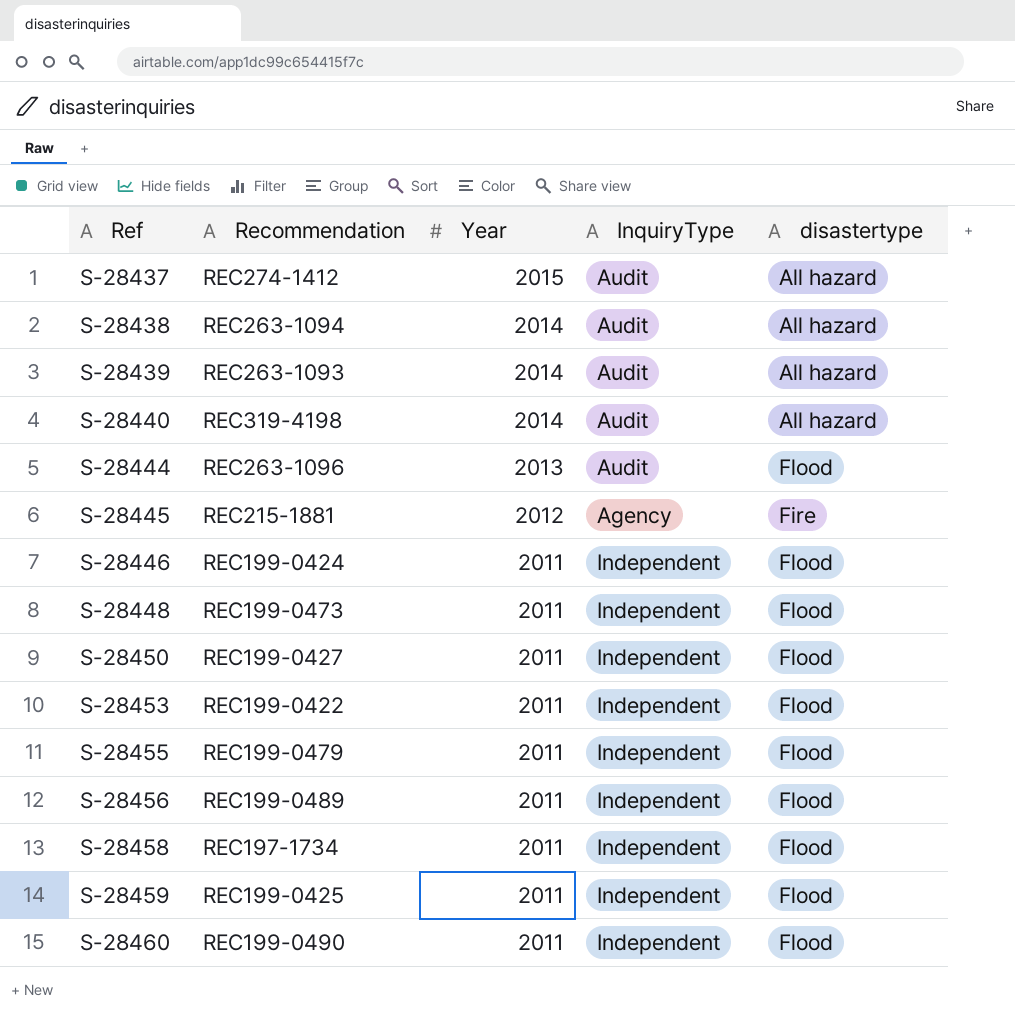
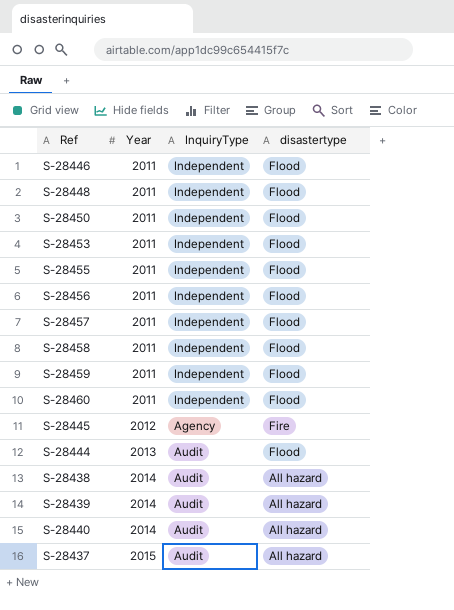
row order: Ref ascending -> Year ascending
column Recommendation | position: 2 -> none
row S-28457: none -> 2011 | Independent | Flood

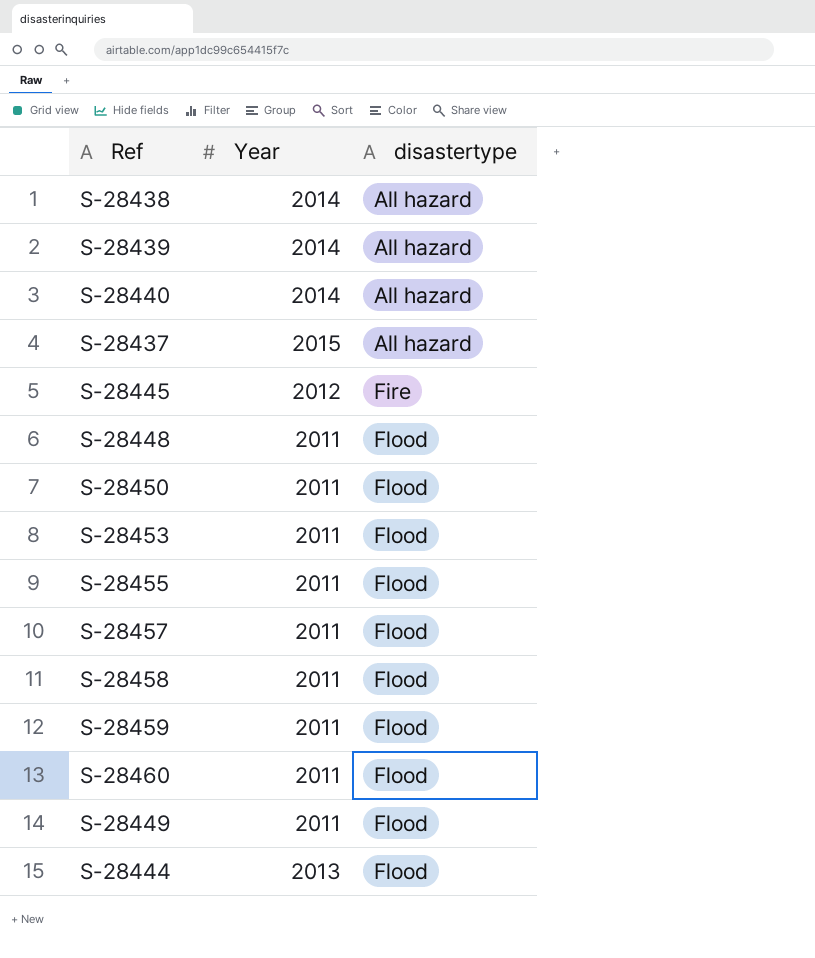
row order: Year ascending -> disastertype ascending
column InquiryType | position: 3 -> none
row S-28446: 2011 | Independent | Flood -> none
row S-28456: 2011 | Independent | Flood -> none
row S-28449: none -> 2011 | Flood

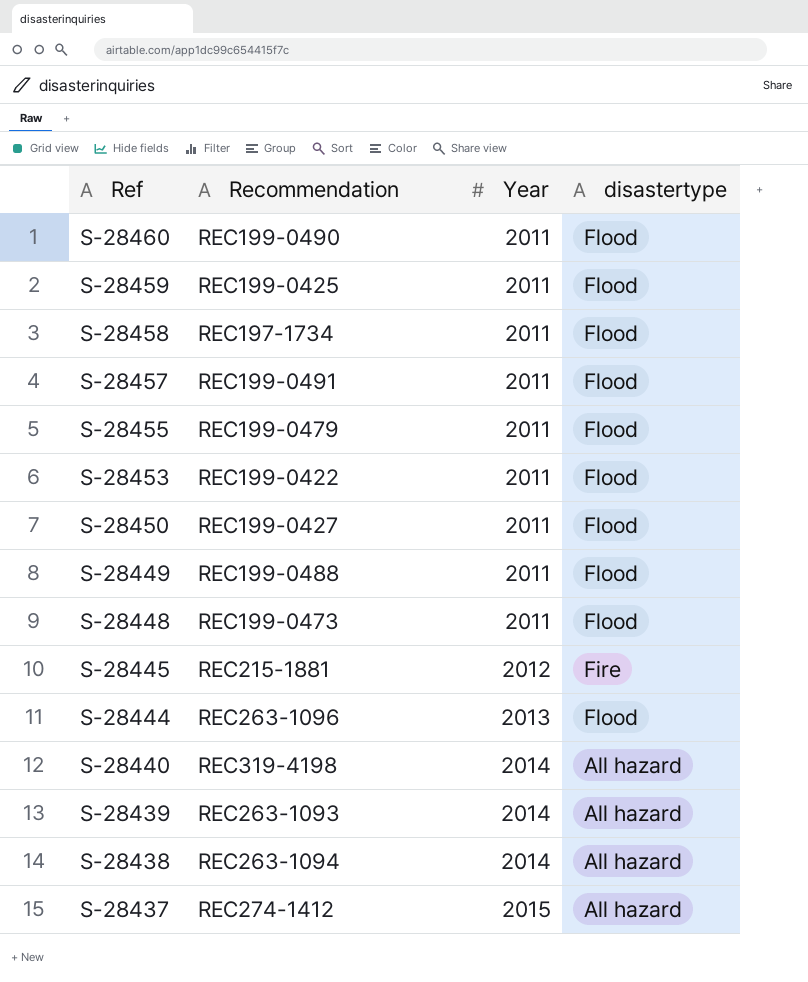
row order: disastertype ascending -> Ref descending
column Recommendation | position: none -> 2

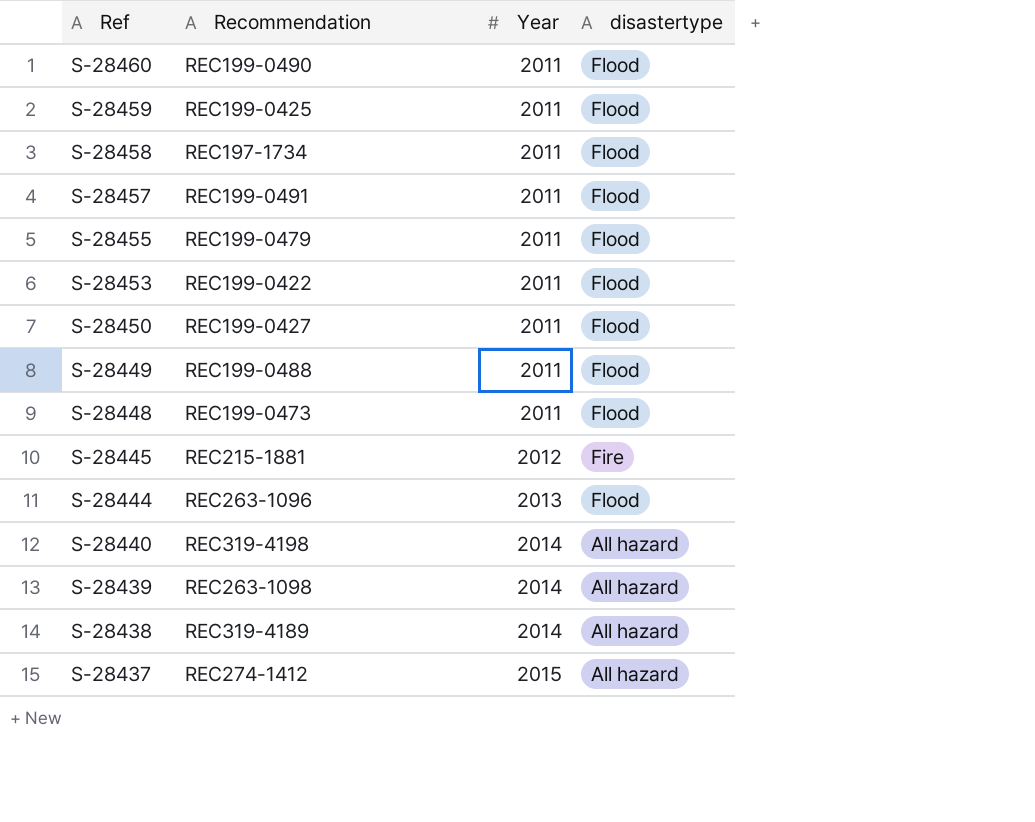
S-28439 | Recommendation: REC263-1093 -> REC263-1098
S-28438 | Recommendation: REC263-1094 -> REC319-4189

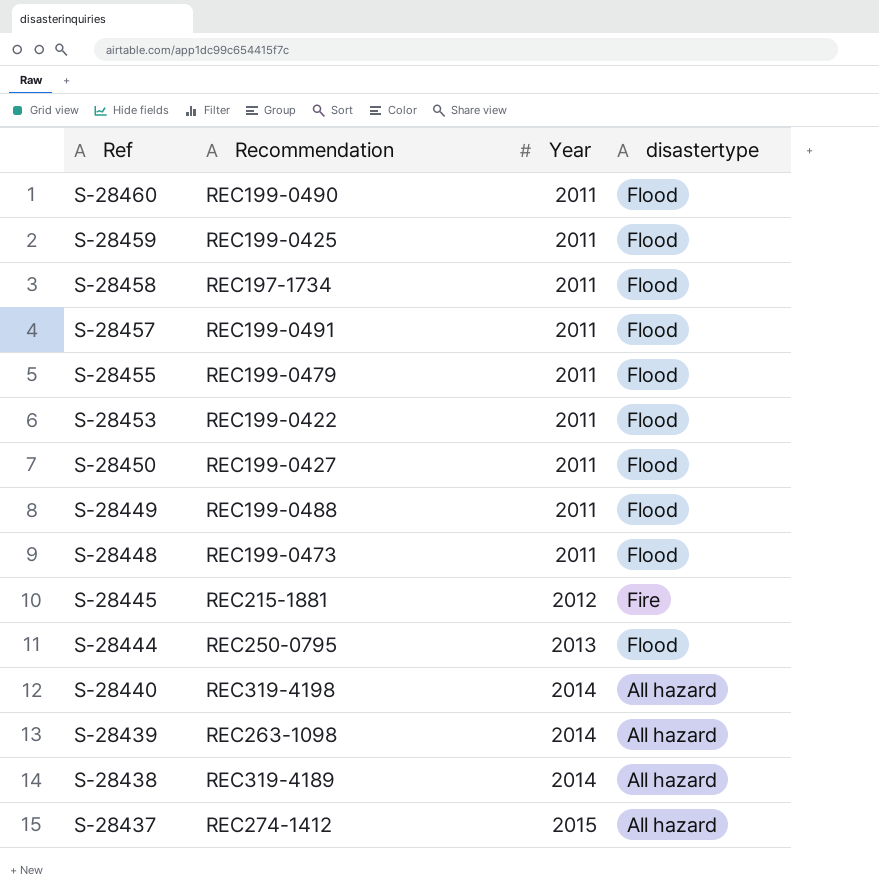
S-28444 | Recommendation: REC263-1096 -> REC250-0795

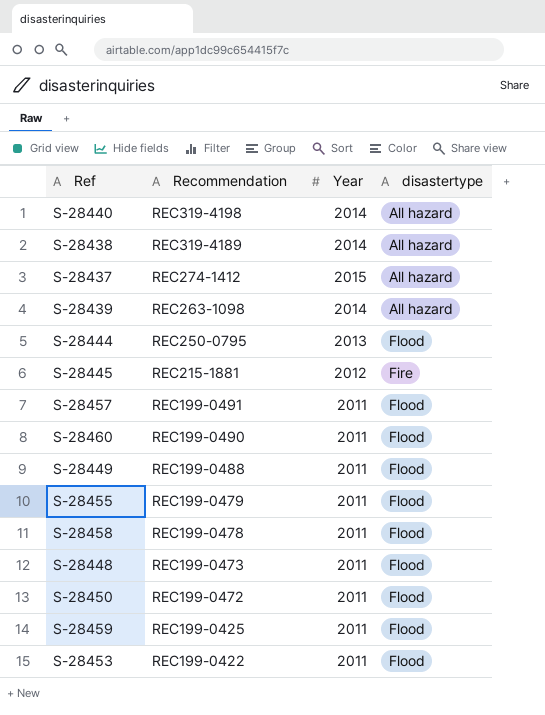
row order: Ref descending -> Recommendation descending
S-28458 | Recommendation: REC197-1734 -> REC199-0478
S-28450 | Recommendation: REC199-0427 -> REC199-0472

